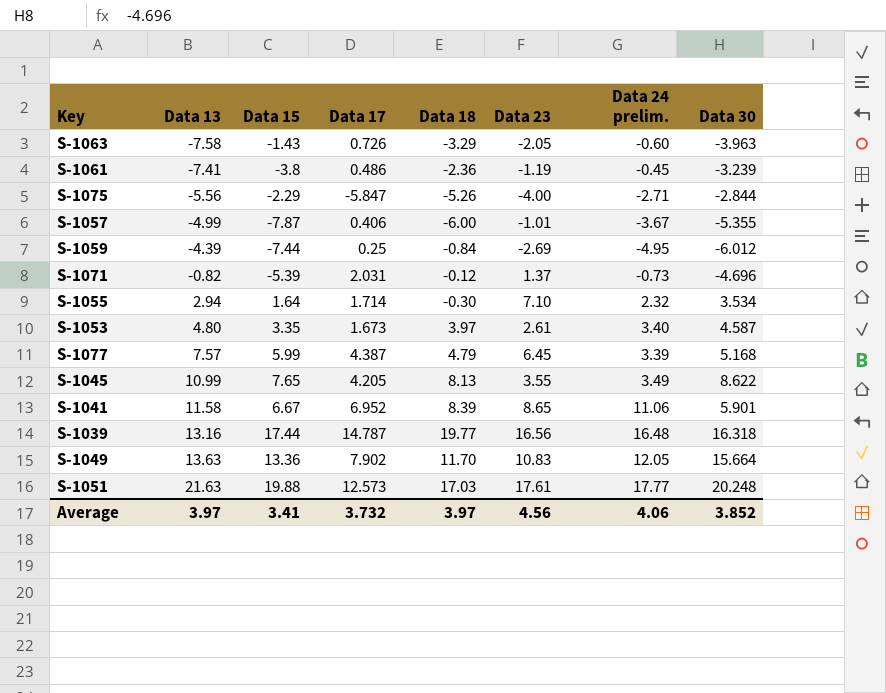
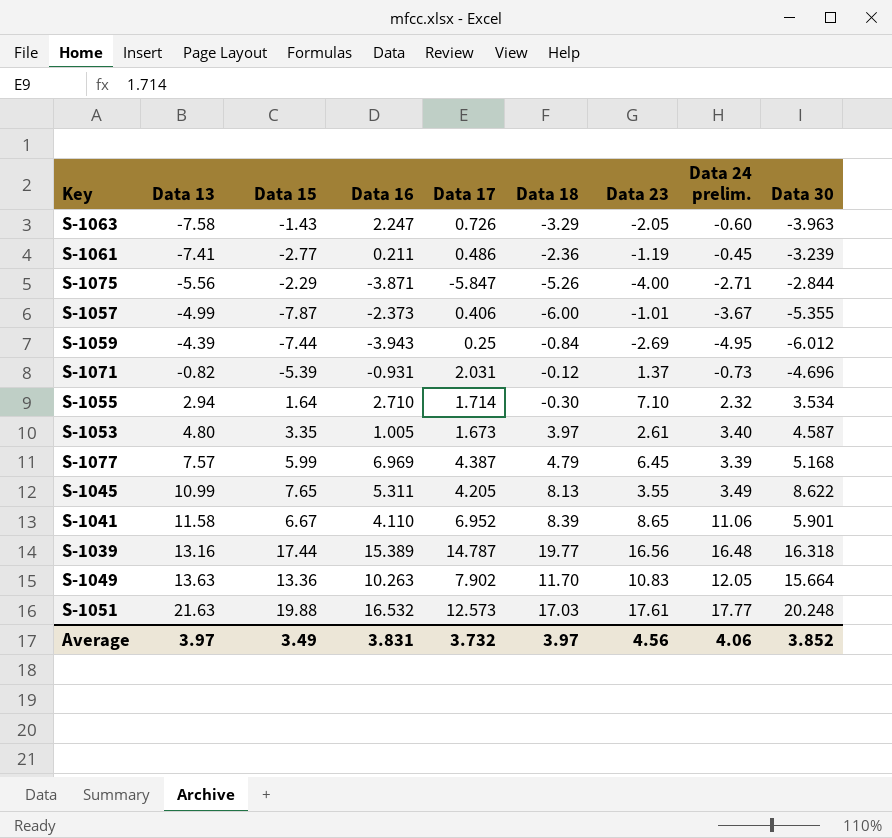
column Data 16 | position: none -> 4
S-1061 | Data 15: -3.8 -> -2.77
Average | Data 15: 3.41 -> 3.49

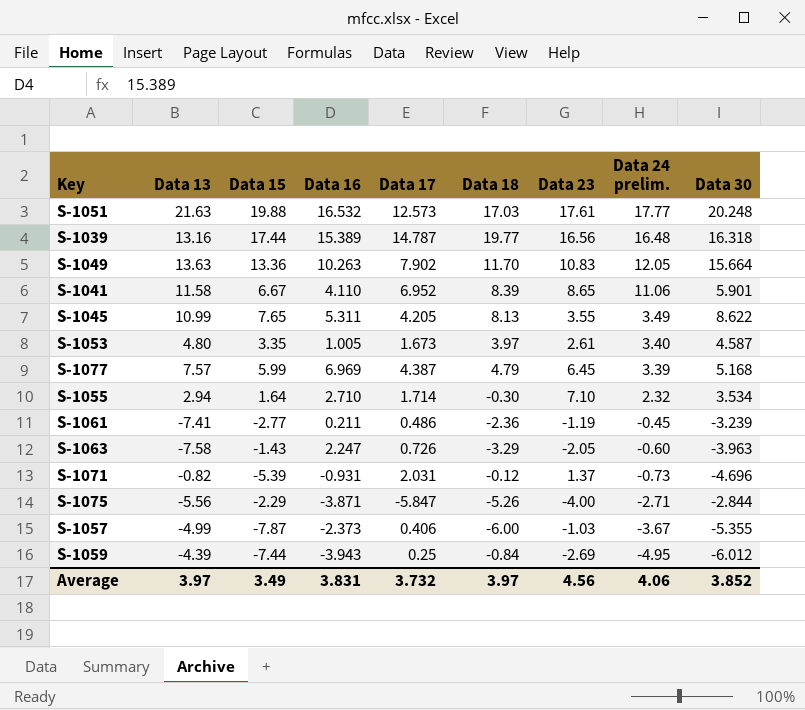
row order: Data 13 ascending -> Data 24 prelim. descending
S-1057 | Data 23: -1.01 -> -1.03

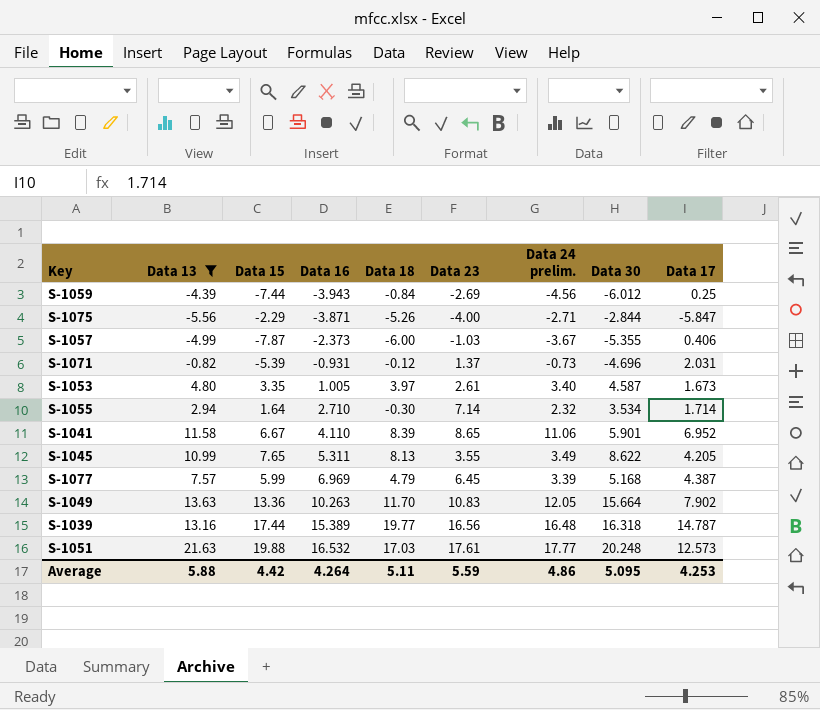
filter: none -> Data 13 >= -5.56
row order: Data 24 prelim. descending -> Data 16 ascending
column Data 17 | position: 5 -> 9
S-1059 | Data 24 prelim.: -4.95 -> -4.56
S-1055 | Data 23: 7.10 -> 7.14
Average | Data 13: 3.97 -> 5.88
Average | Data 15: 3.49 -> 4.42
Average | Data 16: 3.831 -> 4.264
Average | Data 18: 3.97 -> 5.11
Average | Data 23: 4.56 -> 5.59
Average | Data 24 prelim.: 4.06 -> 4.86
Average | Data 30: 3.852 -> 5.095
Average | Data 17: 3.732 -> 4.253

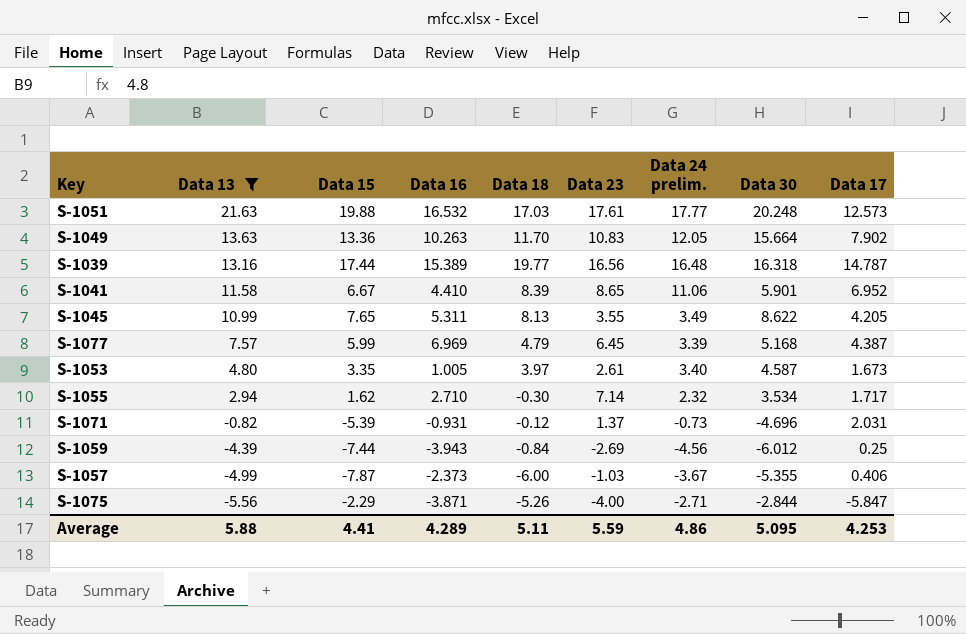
row order: Data 16 ascending -> Data 13 descending
S-1041 | Data 16: 4.110 -> 4.410
S-1055 | Data 15: 1.64 -> 1.62
S-1055 | Data 17: 1.714 -> 1.717
Average | Data 15: 4.42 -> 4.41
Average | Data 16: 4.264 -> 4.289

